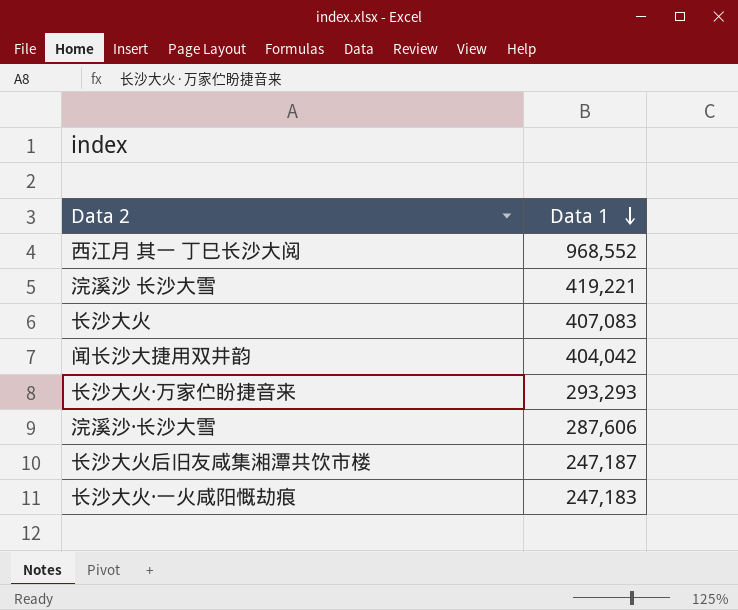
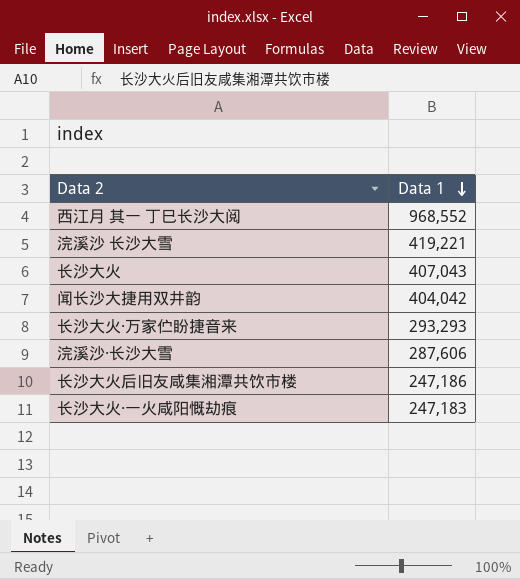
长沙大火 | Data 1: 407,083 -> 407,043
长沙大火后旧友咸集湘潭共饮市楼 | Data 1: 247,187 -> 247,186

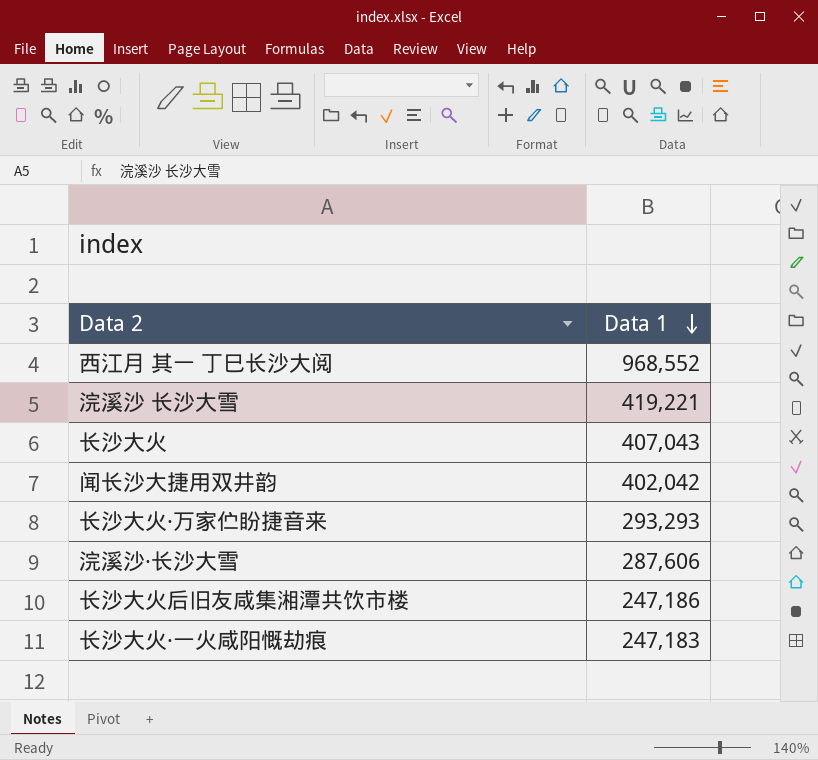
闻长沙大捷用双井韵 | Data 1: 404,042 -> 402,042

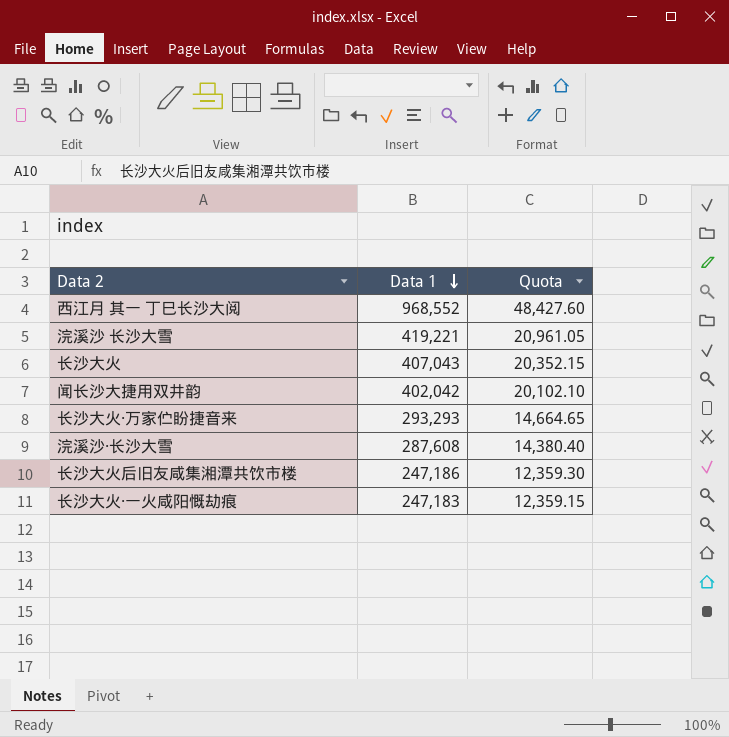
column Quota | formula: none -> [Data 1] * 0.05
浣溪沙·长沙大雪 | Data 1: 287,606 -> 287,608

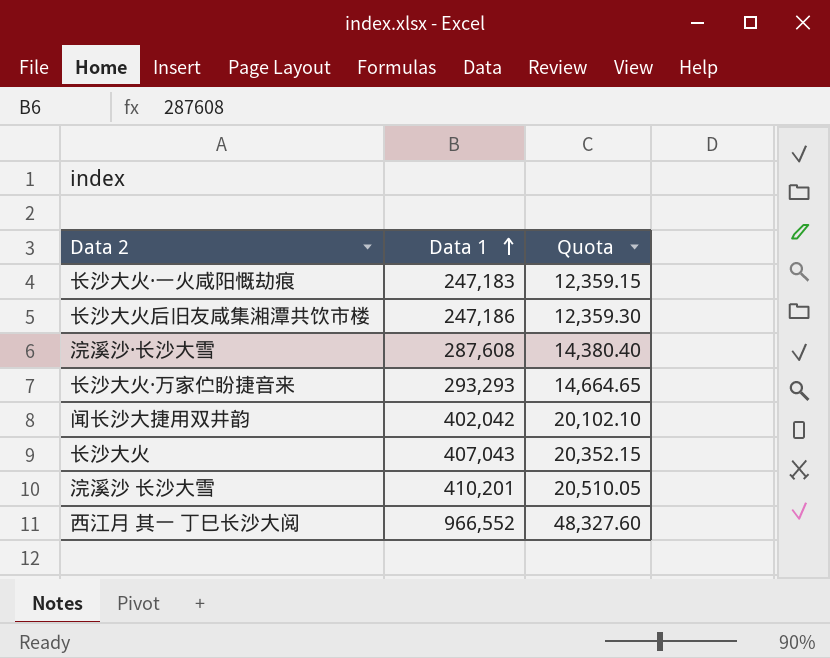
row order: Data 1 descending -> Data 1 ascending
浣溪沙 长沙大雪 | Data 1: 419,221 -> 410,201
浣溪沙 长沙大雪 | Quota: 20,961.05 -> 20,510.05
西江月 其一 丁巳长沙大阅 | Data 1: 968,552 -> 966,552
西江月 其一 丁巳长沙大阅 | Quota: 48,427.60 -> 48,327.60

